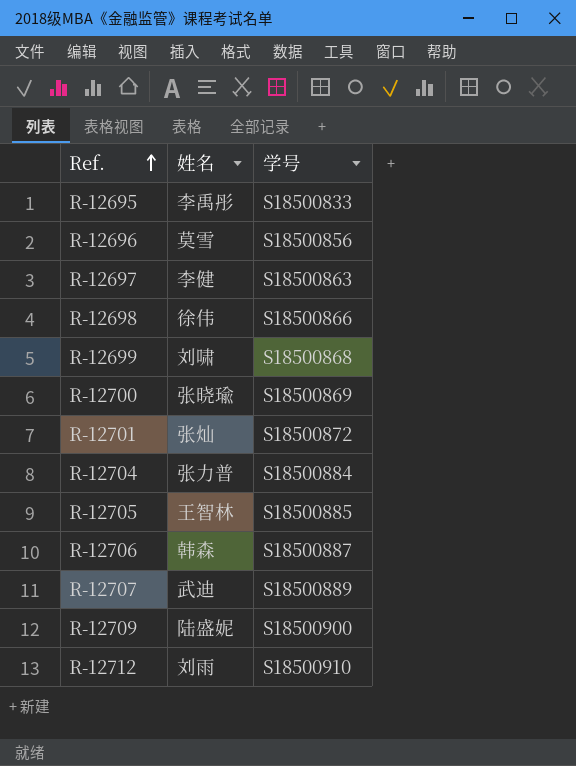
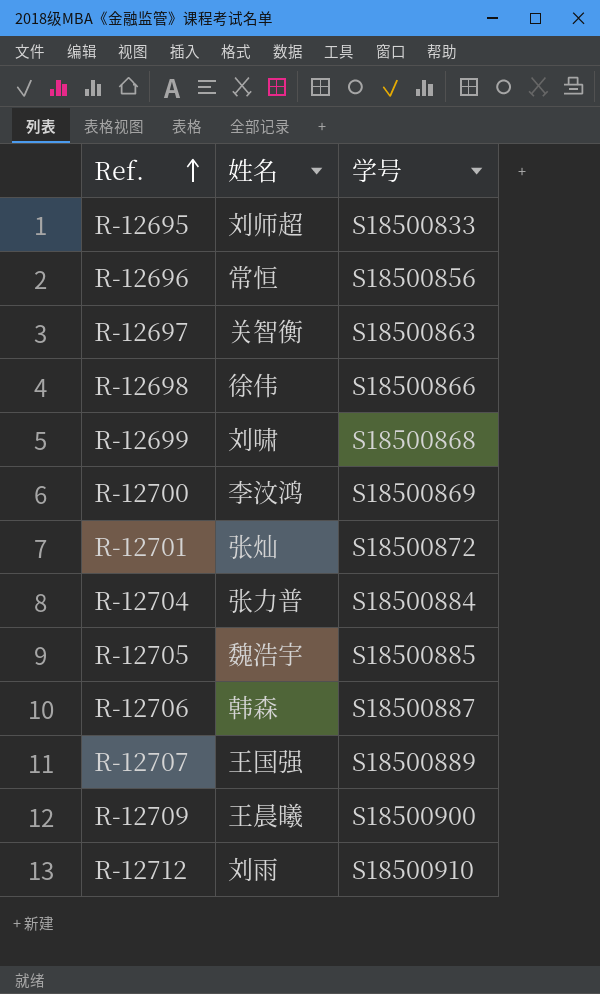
R-12695 | 姓名: 李禹彤 -> 刘师超
R-12696 | 姓名: 莫雪 -> 常恒
R-12697 | 姓名: 李健 -> 关智衡
R-12700 | 姓名: 张晓瑜 -> 李汶鸿
R-12705 | 姓名: 王智林 -> 魏浩宇
R-12707 | 姓名: 武迪 -> 王国强
R-12709 | 姓名: 陆盛妮 -> 王晨曦

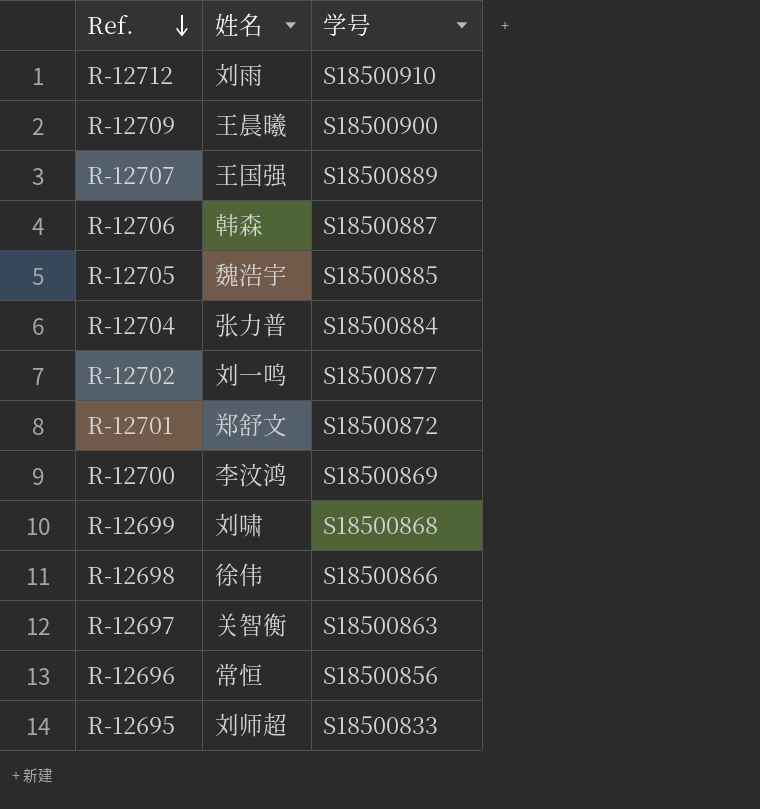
row order: Ref. ascending -> Ref. descending
row R-12702: none -> 刘一鸣 | S18500877
R-12701 | 姓名: 张灿 -> 郑舒文

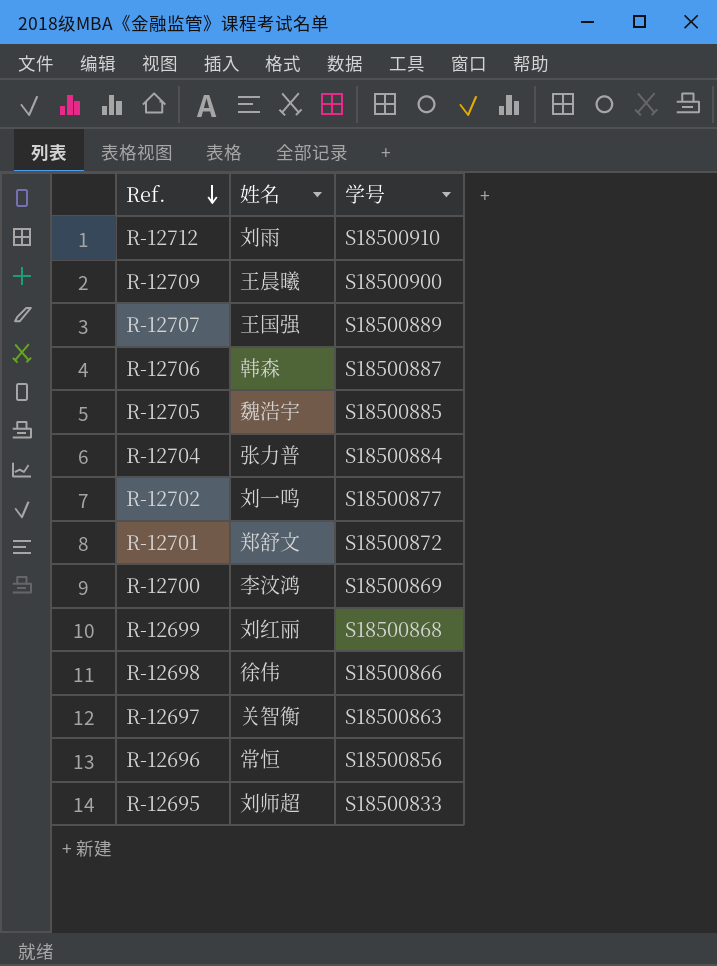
R-12699 | 姓名: 刘啸 -> 刘红丽

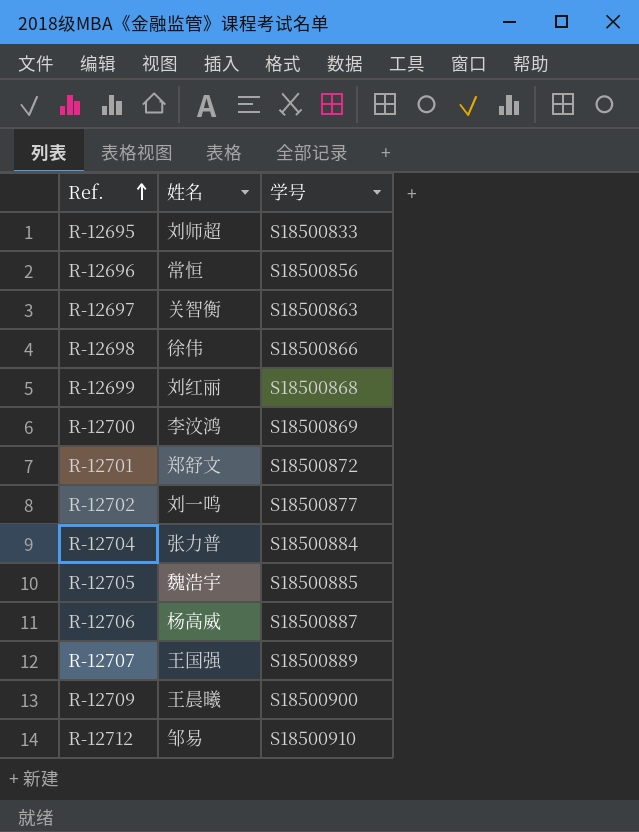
row order: Ref. descending -> Ref. ascending
R-12706 | 姓名: 韩森 -> 杨高威
R-12712 | 姓名: 刘雨 -> 邹易

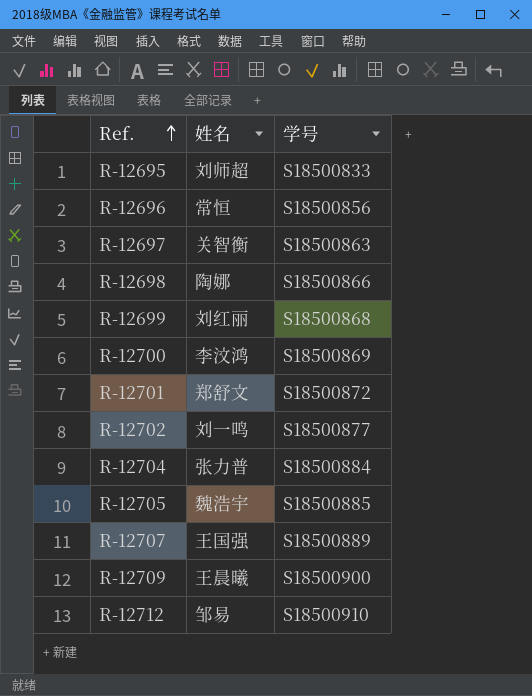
row R-12706: 杨高威 | S18500887 -> none
R-12698 | 姓名: 徐伟 -> 陶娜

